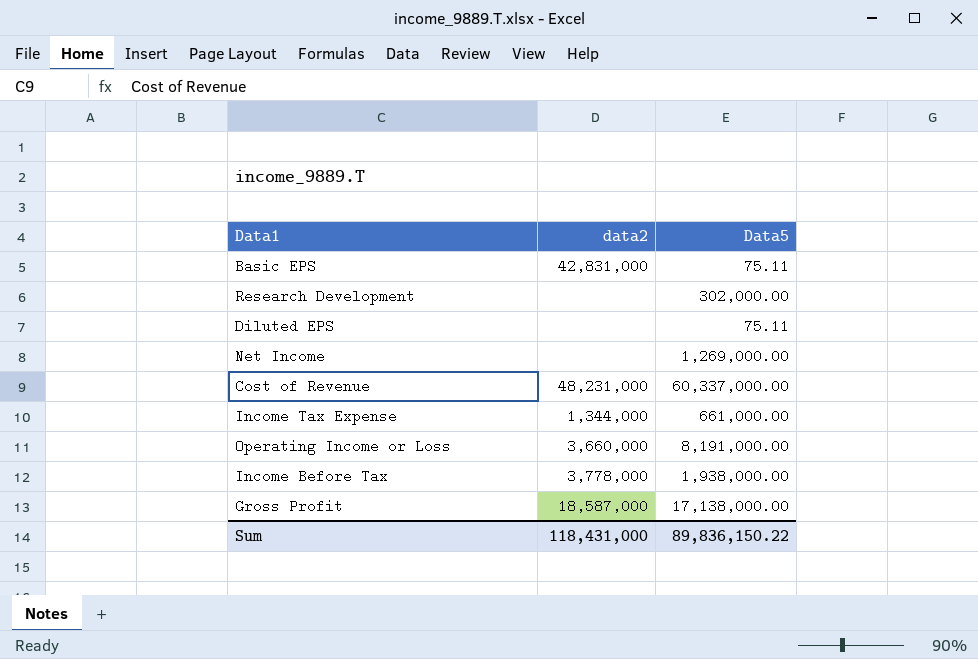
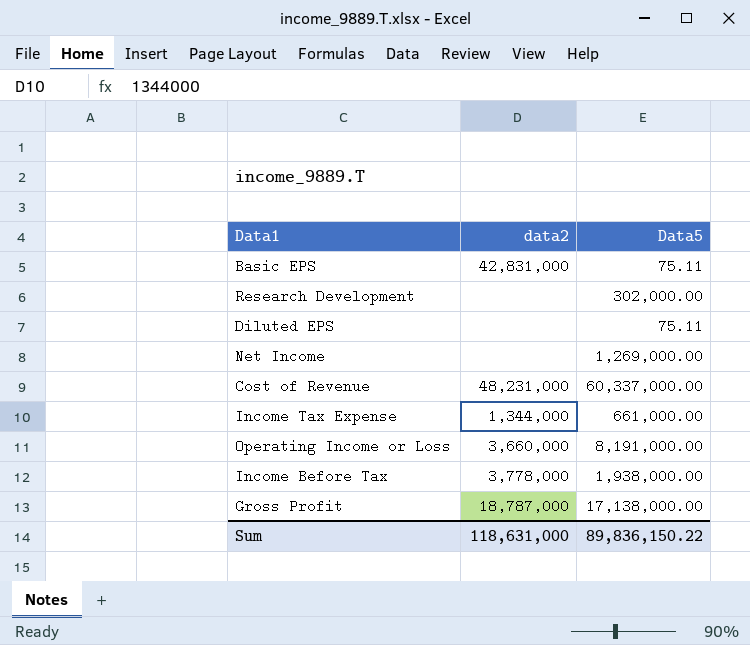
Gross Profit | data2: 18,587,000 -> 18,787,000
Sum | data2: 118,431,000 -> 118,631,000

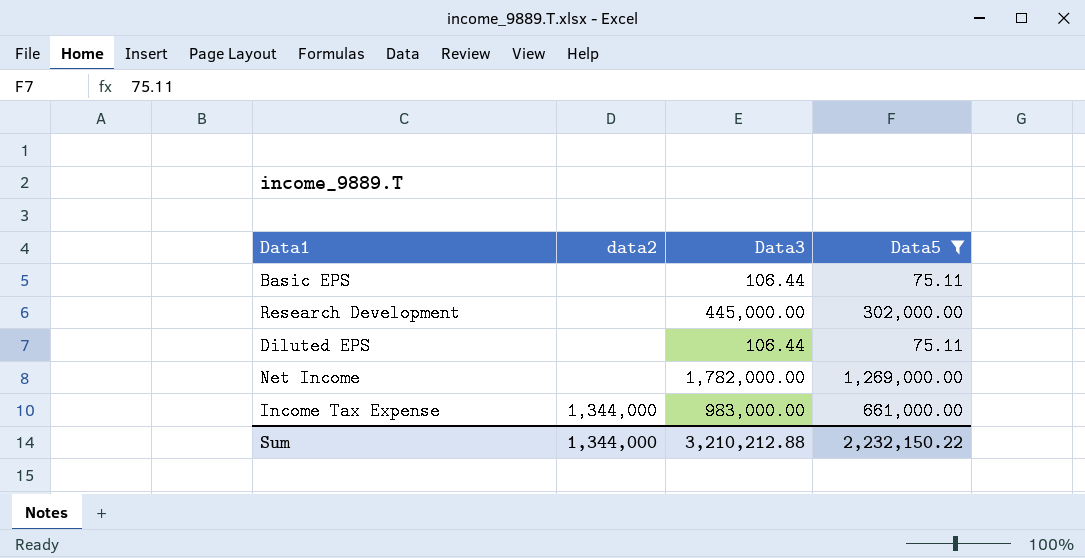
filter: none -> Data5 <= 1,269,000.00
column Data3 | position: none -> 3
Basic EPS | data2: 42,831,000 -> none
Sum | data2: 118,631,000 -> 1,344,000
Sum | Data5: 89,836,150.22 -> 2,232,150.22

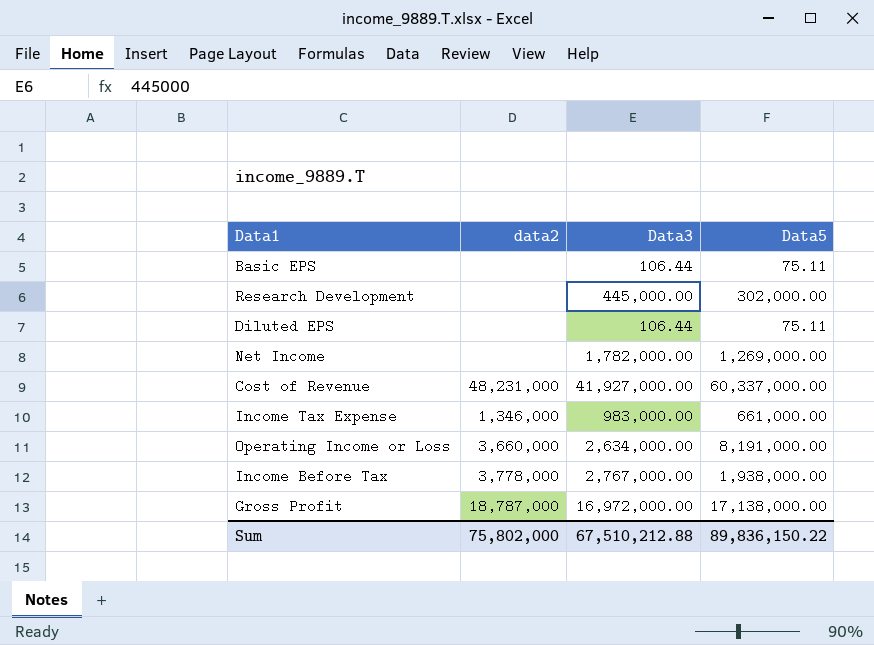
filter: Data5 <= 1,269,000.00 -> none
Income Tax Expense | data2: 1,344,000 -> 1,346,000
Sum | data2: 1,344,000 -> 75,802,000
Sum | Data3: 3,210,212.88 -> 67,510,212.88
Sum | Data5: 2,232,150.22 -> 89,836,150.22

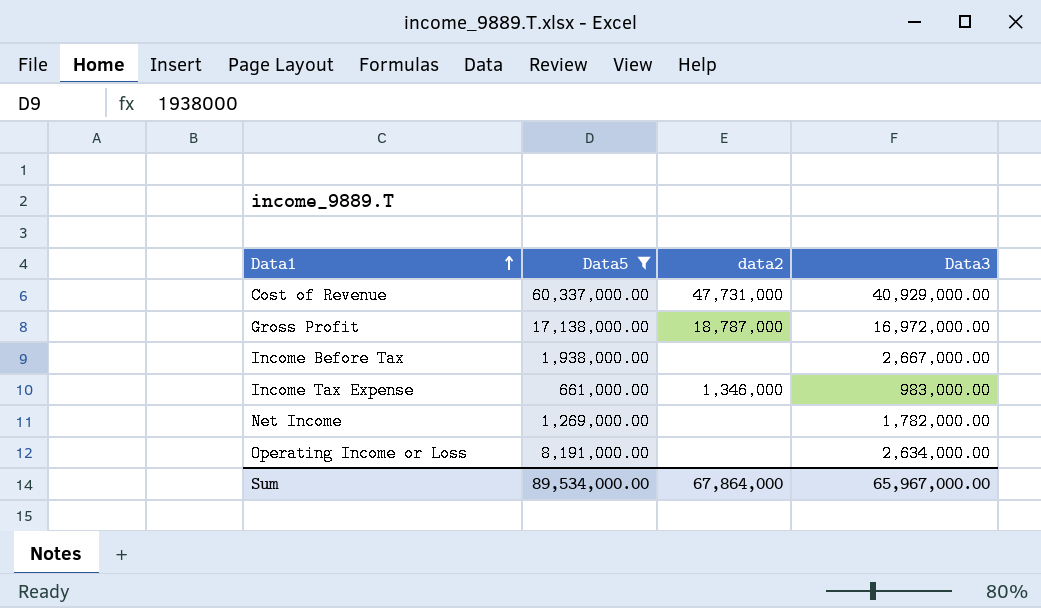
filter: none -> Data5 >= 661,000.00
row order: none -> Data1 ascending
column Data5 | position: 4 -> 2
Cost of Revenue | data2: 48,231,000 -> 47,731,000
Cost of Revenue | Data3: 41,927,000.00 -> 40,929,000.00
Income Before Tax | data2: 3,778,000 -> none
Income Before Tax | Data3: 2,767,000.00 -> 2,667,000.00
Operating Income or Loss | data2: 3,660,000 -> none
Sum | Data5: 89,836,150.22 -> 89,534,000.00
Sum | data2: 75,802,000 -> 67,864,000
Sum | Data3: 67,510,212.88 -> 65,967,000.00

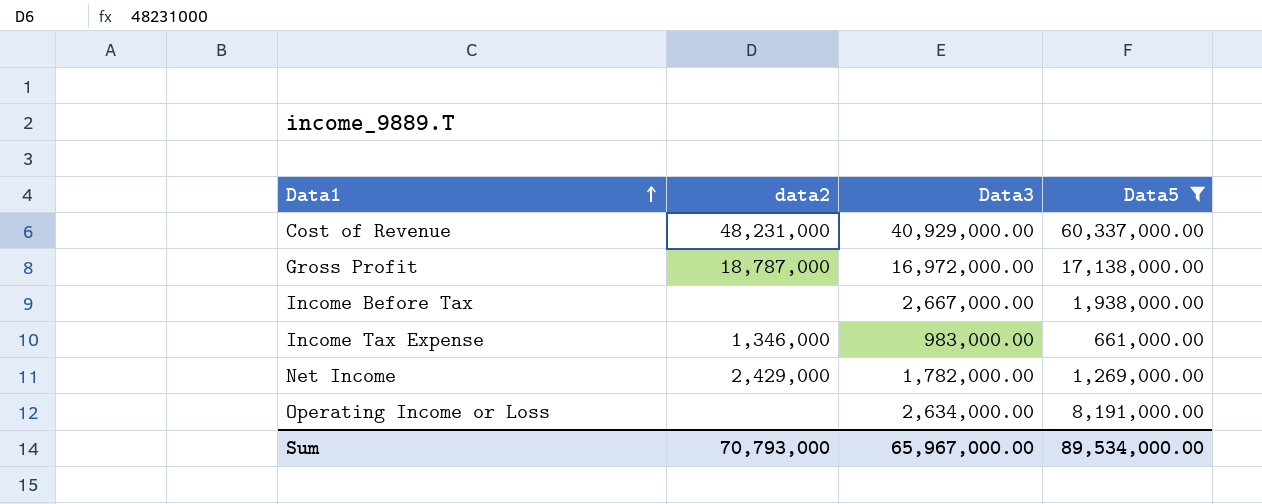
column Data5 | position: 2 -> 4
Cost of Revenue | data2: 47,731,000 -> 48,231,000
Net Income | data2: none -> 2,429,000
Sum | data2: 67,864,000 -> 70,793,000

